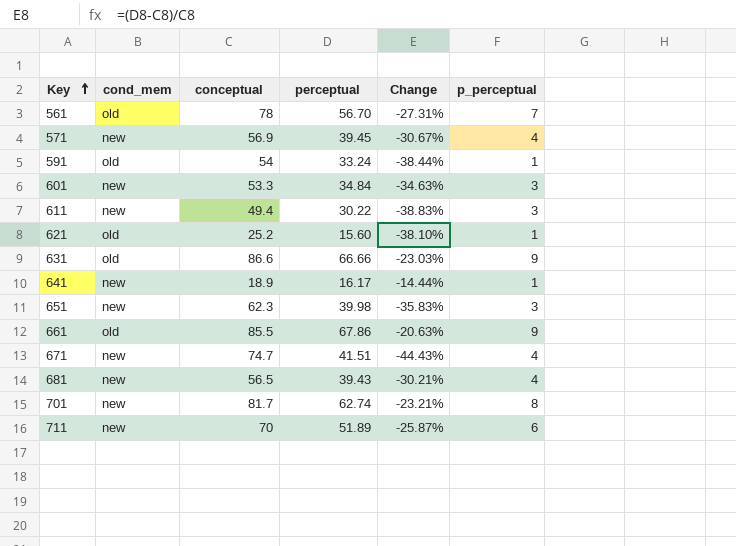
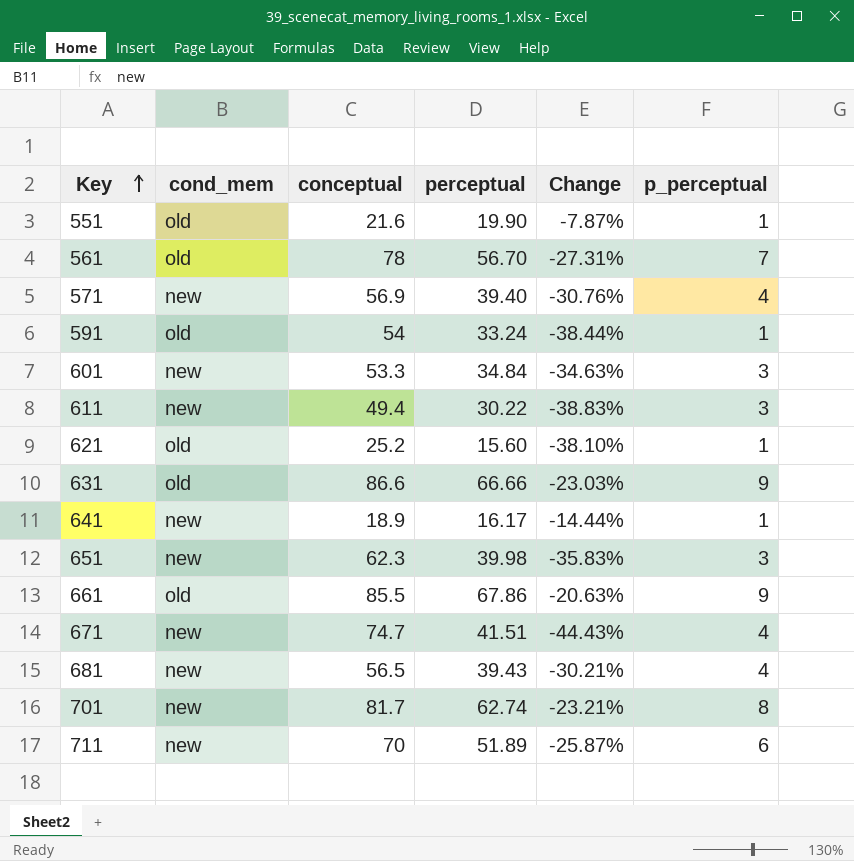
row 551: none -> old | 21.6 | 19.90 | -7.87% | 1
571 | perceptual: 39.45 -> 39.40
571 | Change: -30.67% -> -30.76%

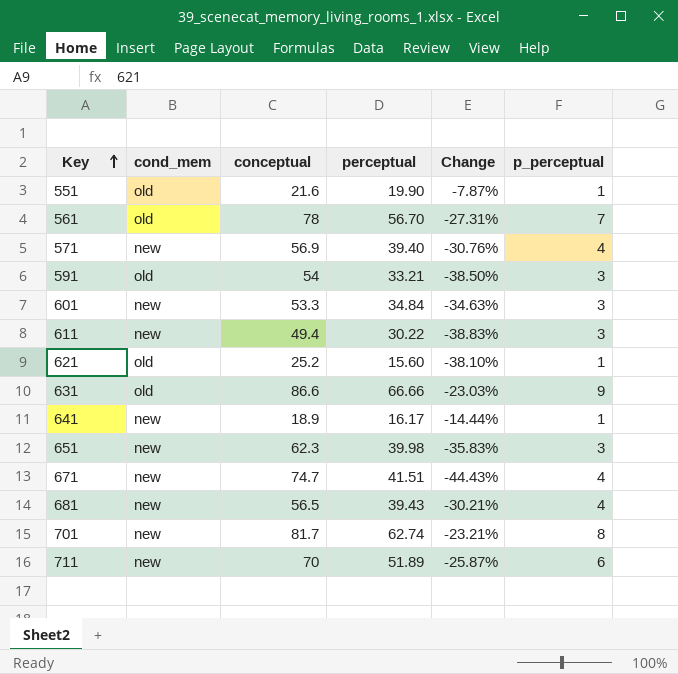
row 661: old | 85.5 | 67.86 | -20.63% | 9 -> none
591 | perceptual: 33.24 -> 33.21
591 | Change: -38.44% -> -38.50%
591 | p_perceptual: 1 -> 3

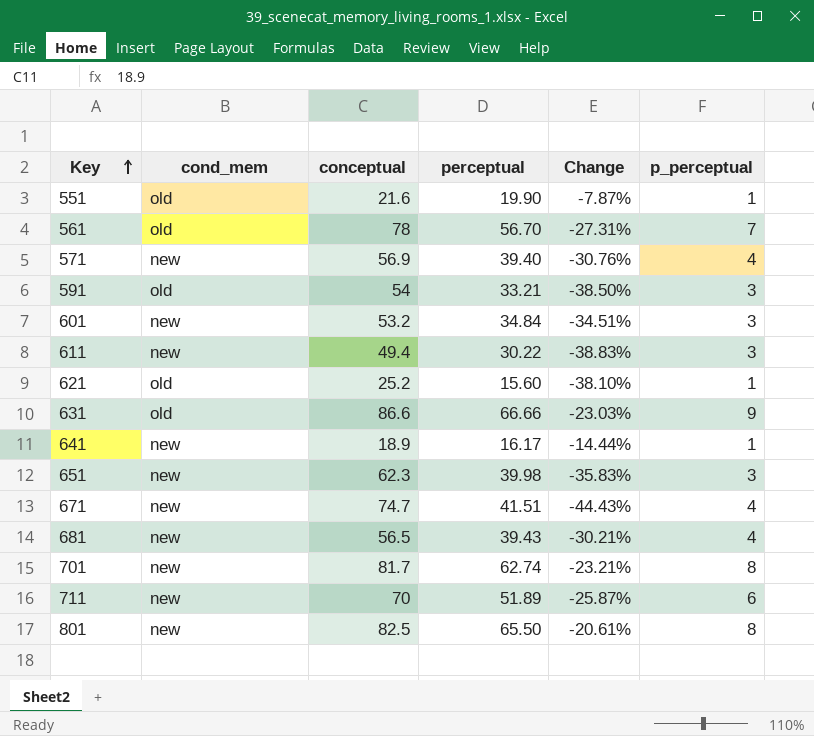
601 | conceptual: 53.3 -> 53.2
601 | Change: -34.63% -> -34.51%
row 801: none -> new | 82.5 | 65.50 | -20.61% | 8

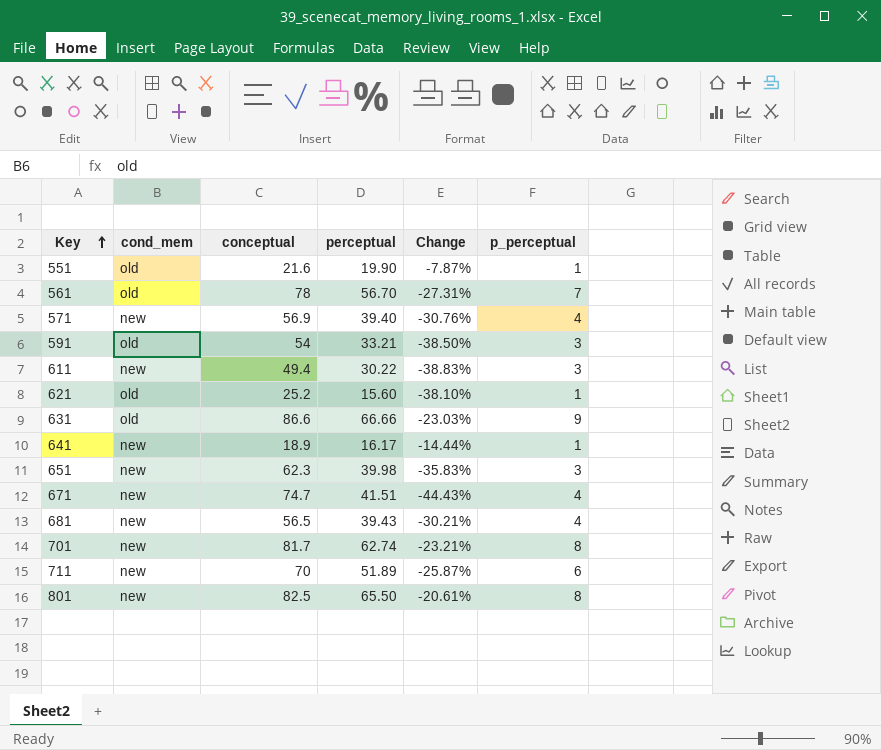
row 601: new | 53.2 | 34.84 | -34.51% | 3 -> none

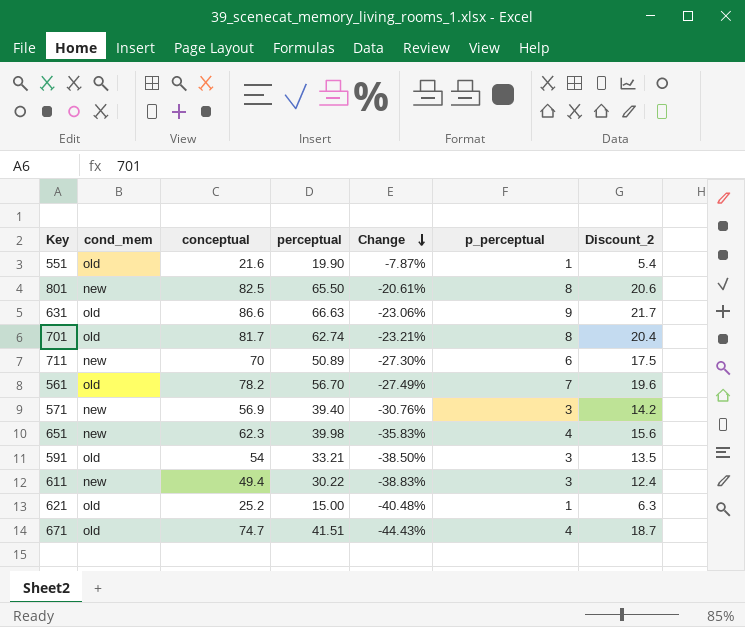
row order: Key ascending -> Change descending
column Discount_2 | formula: none -> [conceptual] * 0.25
row 641: new | 18.9 | 16.17 | -14.44% | 1 -> none
row 681: new | 56.5 | 39.43 | -30.21% | 4 -> none
631 | perceptual: 66.66 -> 66.63
631 | Change: -23.03% -> -23.06%
701 | cond_mem: new -> old
711 | perceptual: 51.89 -> 50.89
711 | Change: -25.87% -> -27.30%
561 | conceptual: 78 -> 78.2
561 | Change: -27.31% -> -27.49%
571 | p_perceptual: 4 -> 3
651 | p_perceptual: 3 -> 4
621 | perceptual: 15.60 -> 15.00
621 | Change: -38.10% -> -40.48%
671 | cond_mem: new -> old

